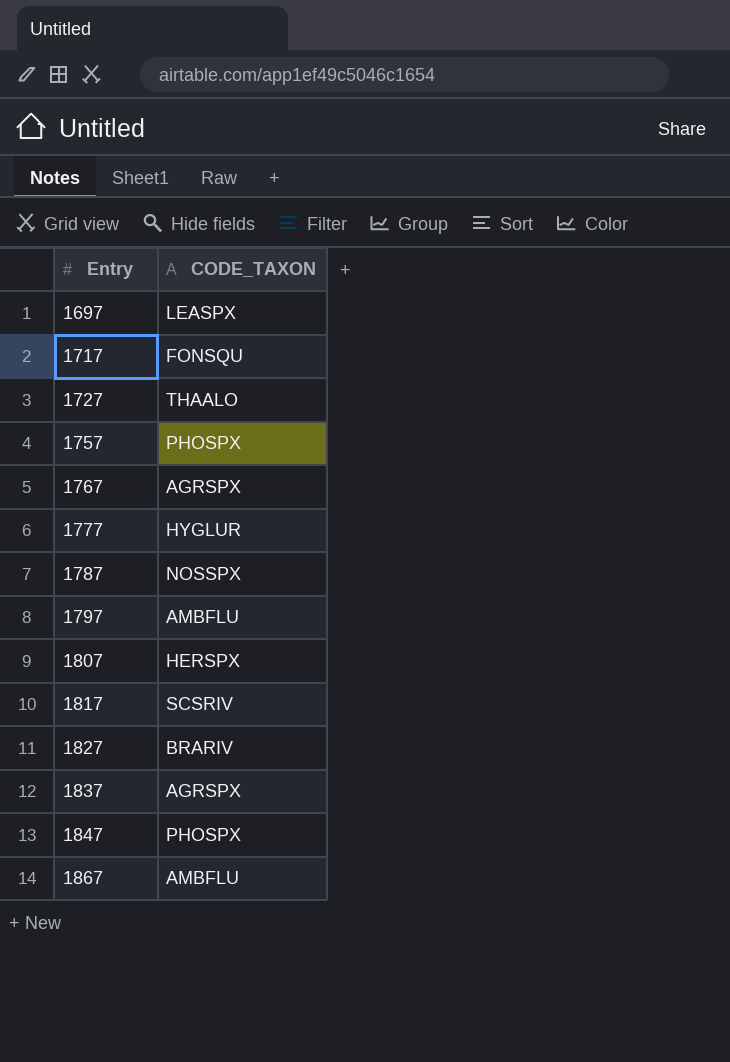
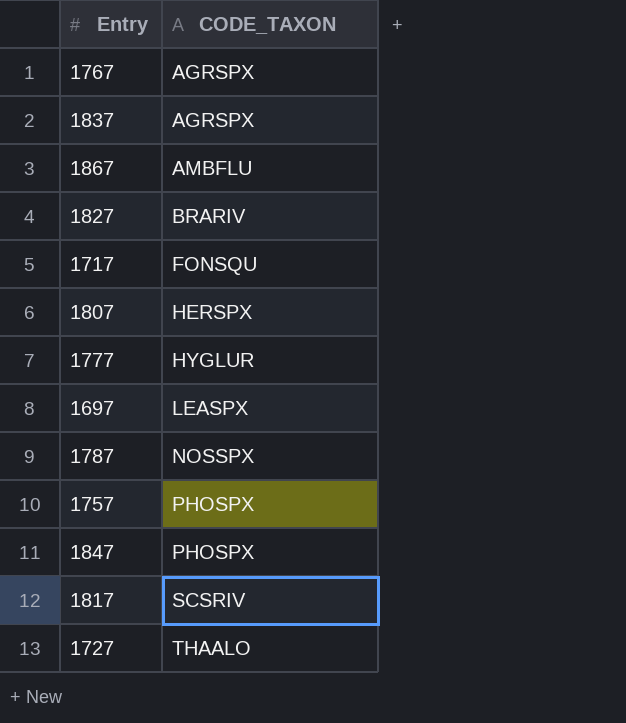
row order: Entry ascending -> CODE_TAXON ascending
row 1797: AMBFLU -> none

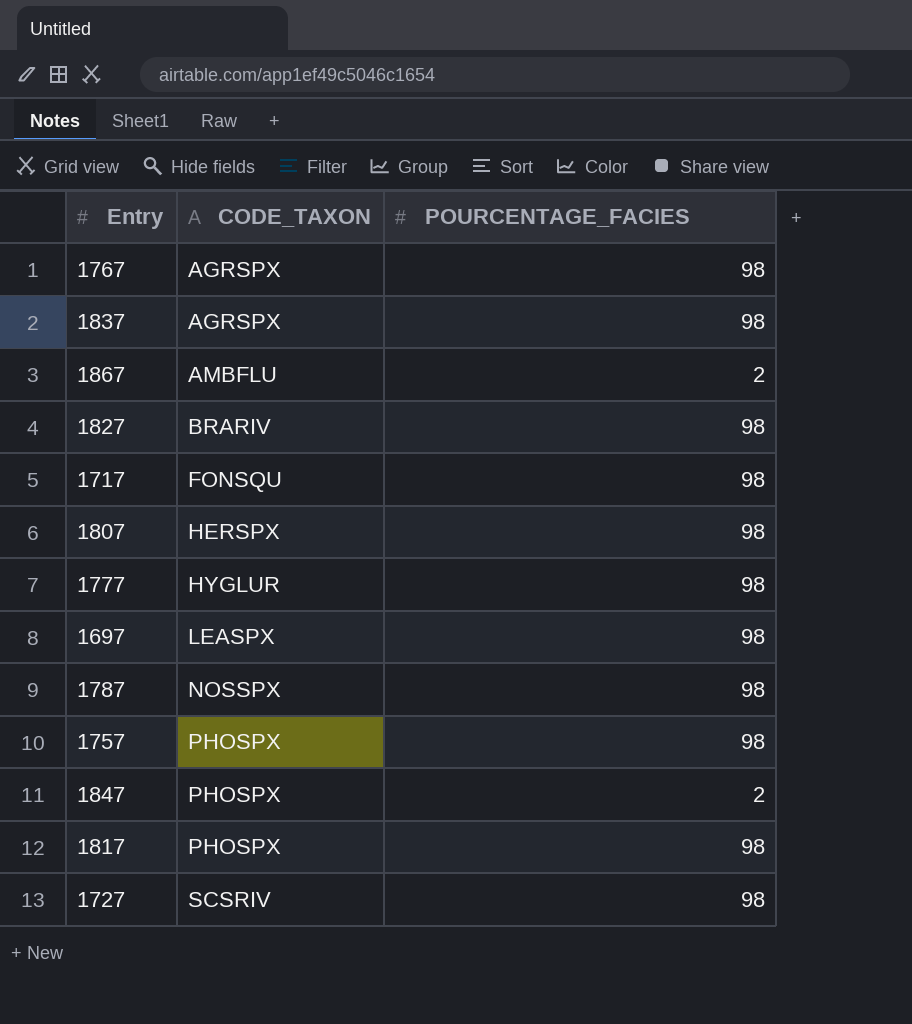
column POURCENTAGE_FACIES | position: none -> 3
1817 | CODE_TAXON: SCSRIV -> PHOSPX
1727 | CODE_TAXON: THAALO -> SCSRIV

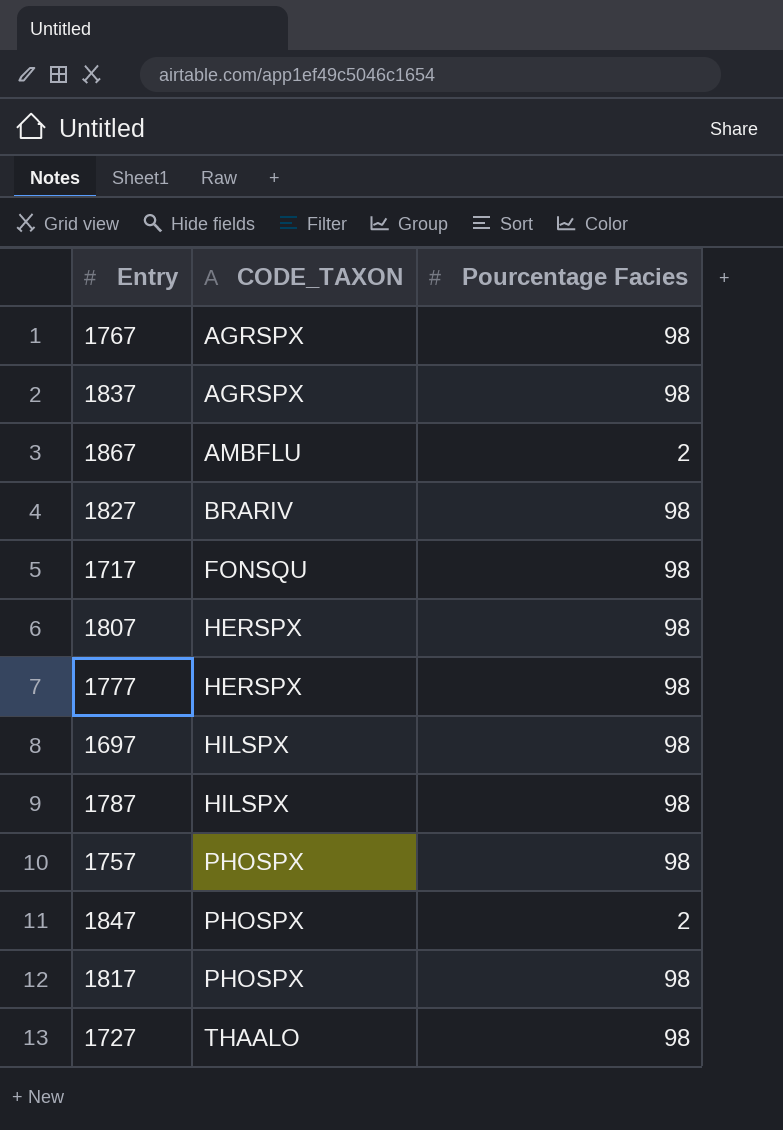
column name: POURCENTAGE_FACIES -> Pourcentage Facies
1777 | CODE_TAXON: HYGLUR -> HERSPX
1697 | CODE_TAXON: LEASPX -> HILSPX
1787 | CODE_TAXON: NOSSPX -> HILSPX
1727 | CODE_TAXON: SCSRIV -> THAALO

